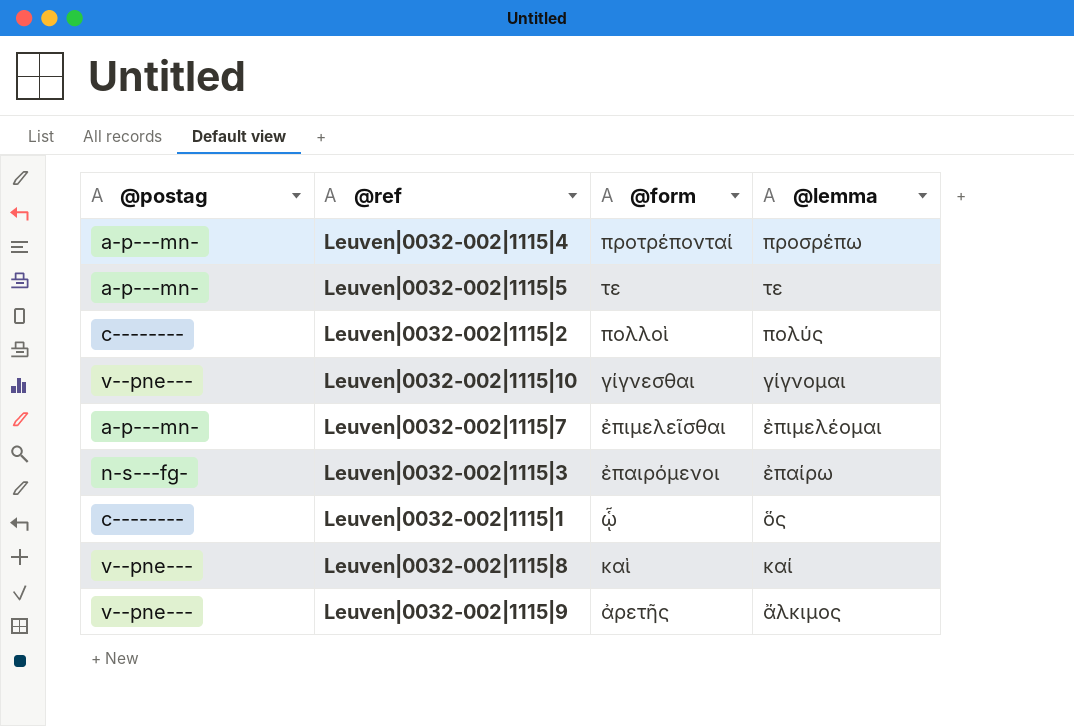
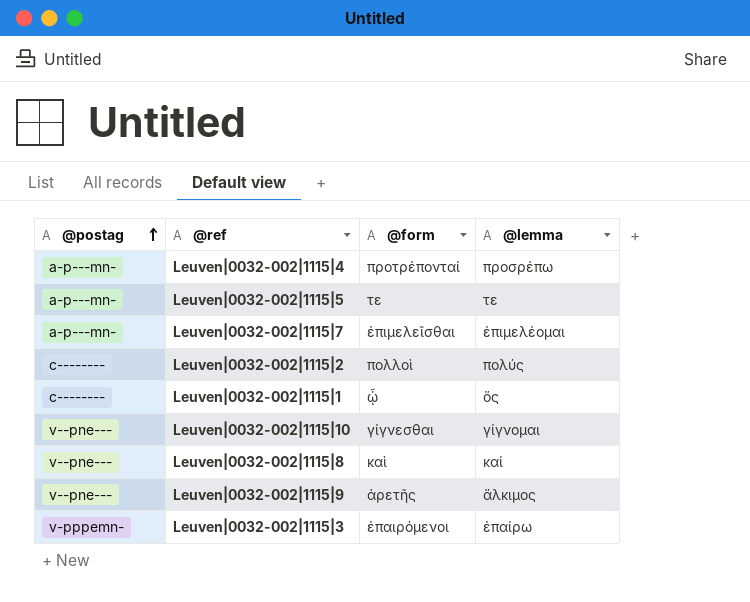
row order: none -> @postag ascending
Leuven|0032-002|1115|3 | @postag: n-s---fg- -> v-pppemn-

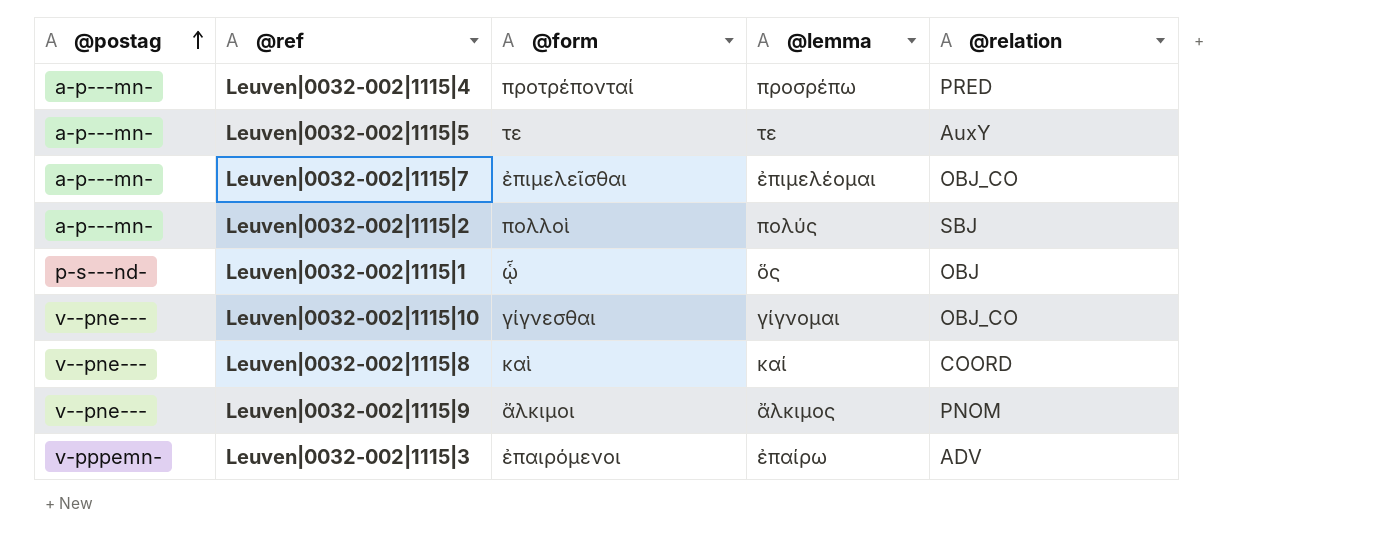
column @relation | position: none -> 5
Leuven|0032-002|1115|2 | @postag: c-------- -> a-p---mn-
Leuven|0032-002|1115|1 | @postag: c-------- -> p-s---nd-
Leuven|0032-002|1115|9 | @form: ἀρετῆς -> ἄλκιμοι

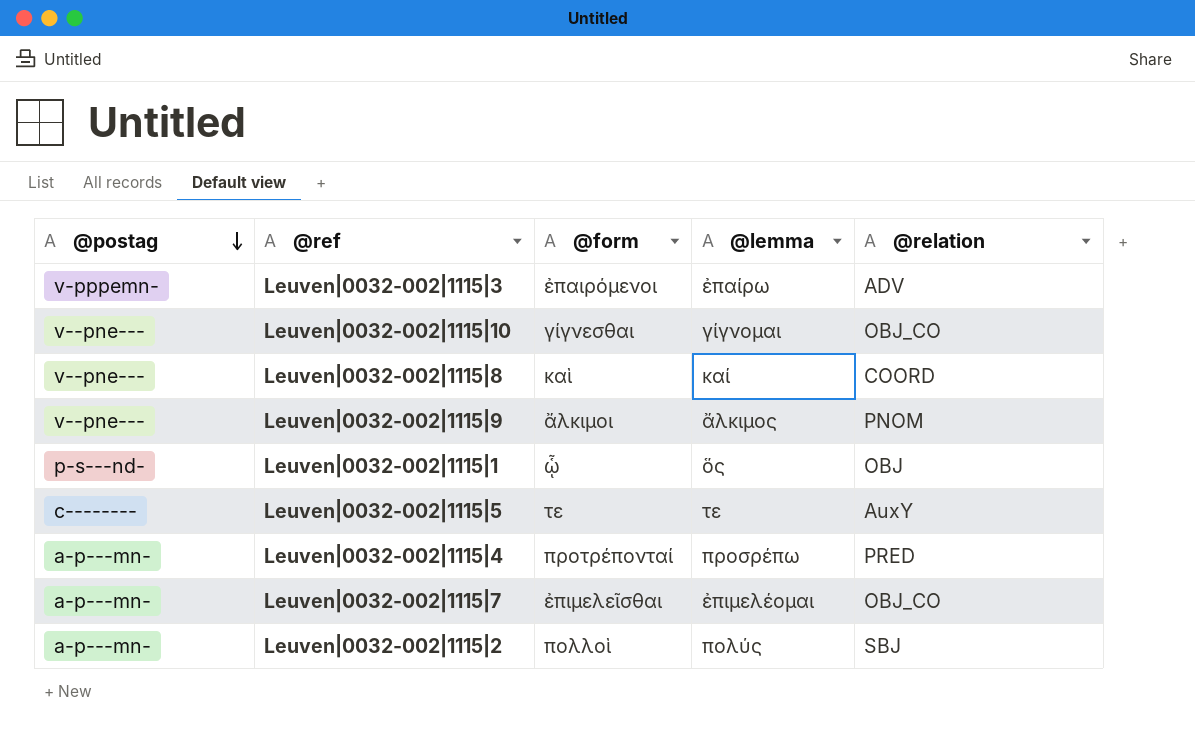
row order: @postag ascending -> @postag descending
Leuven|0032-002|1115|5 | @postag: a-p---mn- -> c--------

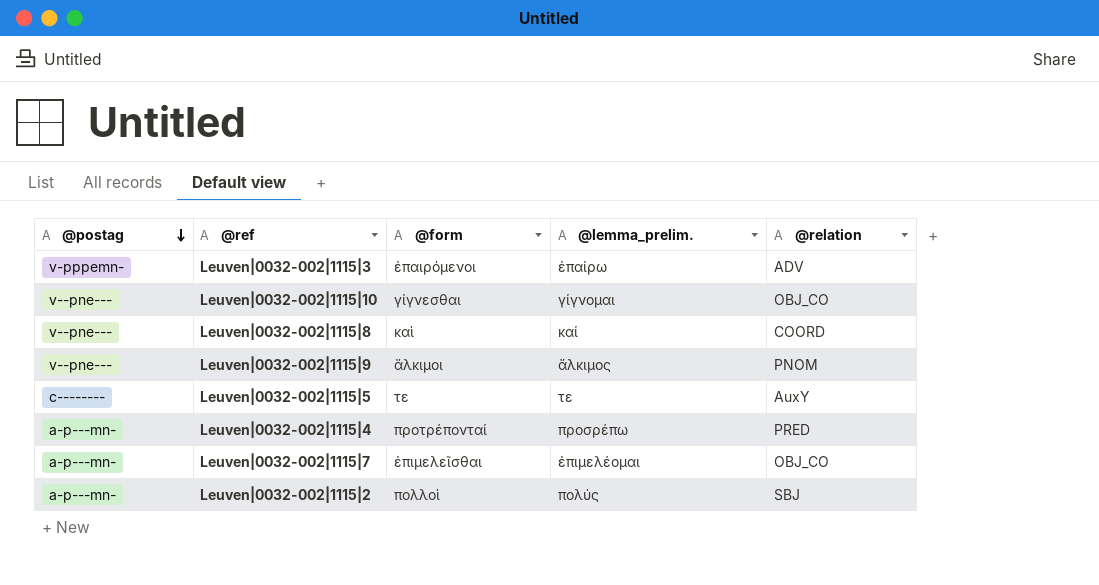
column name: @lemma -> @lemma_prelim.
row Leuven|0032-002|1115|1: p-s---nd- | ᾧ | ὅς | OBJ -> none

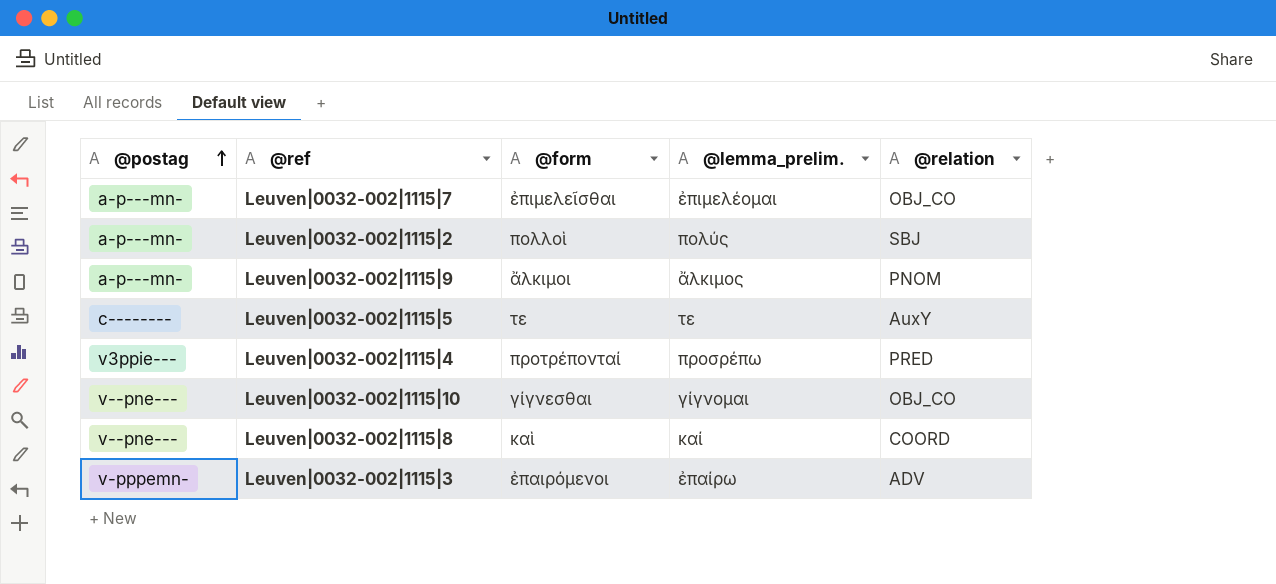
row order: @postag descending -> @postag ascending
Leuven|0032-002|1115|9 | @postag: v--pne--- -> a-p---mn-
Leuven|0032-002|1115|4 | @postag: a-p---mn- -> v3ppie---

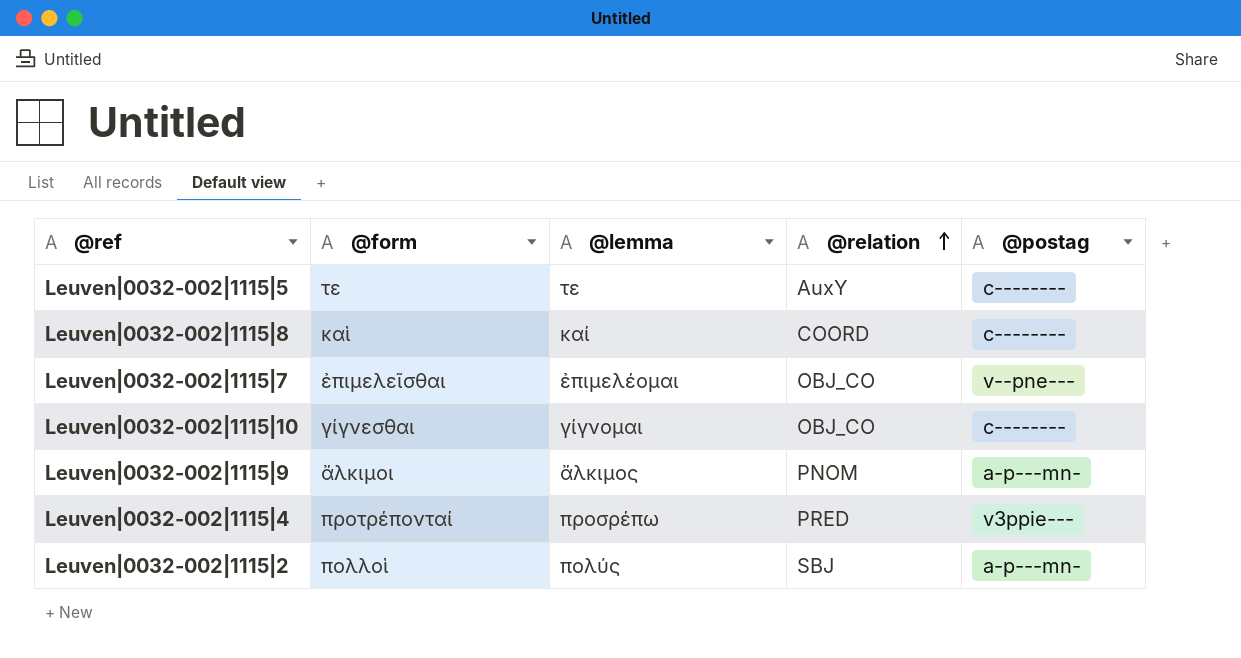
row order: @postag ascending -> @relation ascending
column name: @lemma_prelim. -> @lemma
column @postag | position: 1 -> 5
row Leuven|0032-002|1115|3: v-pppemn- | ἐπαιρόμενοι | ἐπαίρω | ADV -> none
Leuven|0032-002|1115|8 | @postag: v--pne--- -> c--------
Leuven|0032-002|1115|7 | @postag: a-p---mn- -> v--pne---
Leuven|0032-002|1115|10 | @postag: v--pne--- -> c--------

